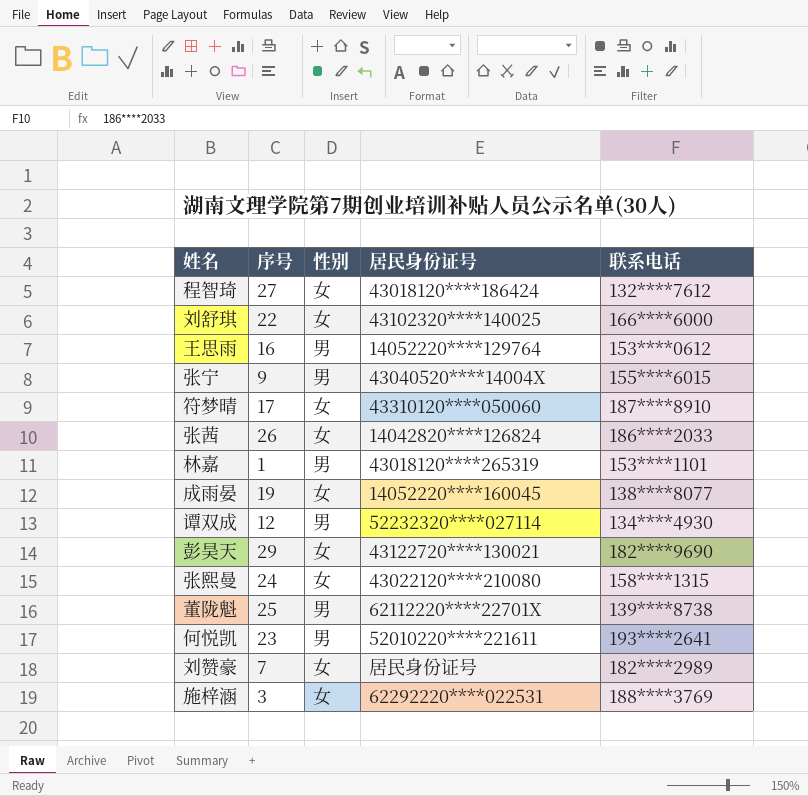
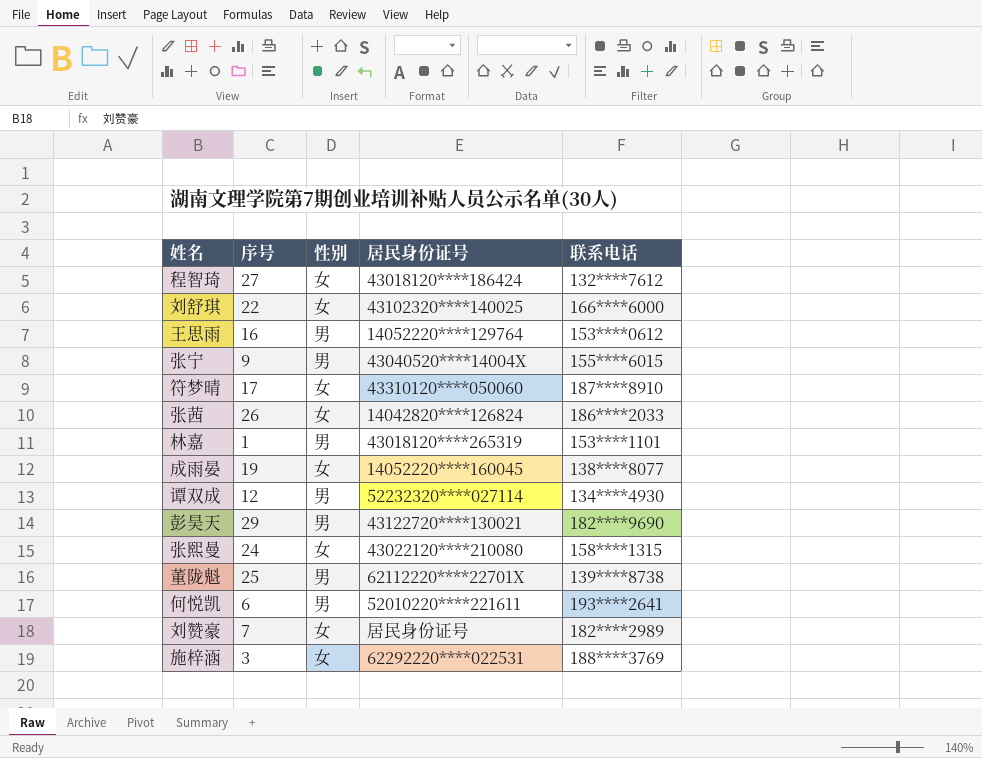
彭昊天 | 性别: 女 -> 男
何悦凯 | 序号: 23 -> 6

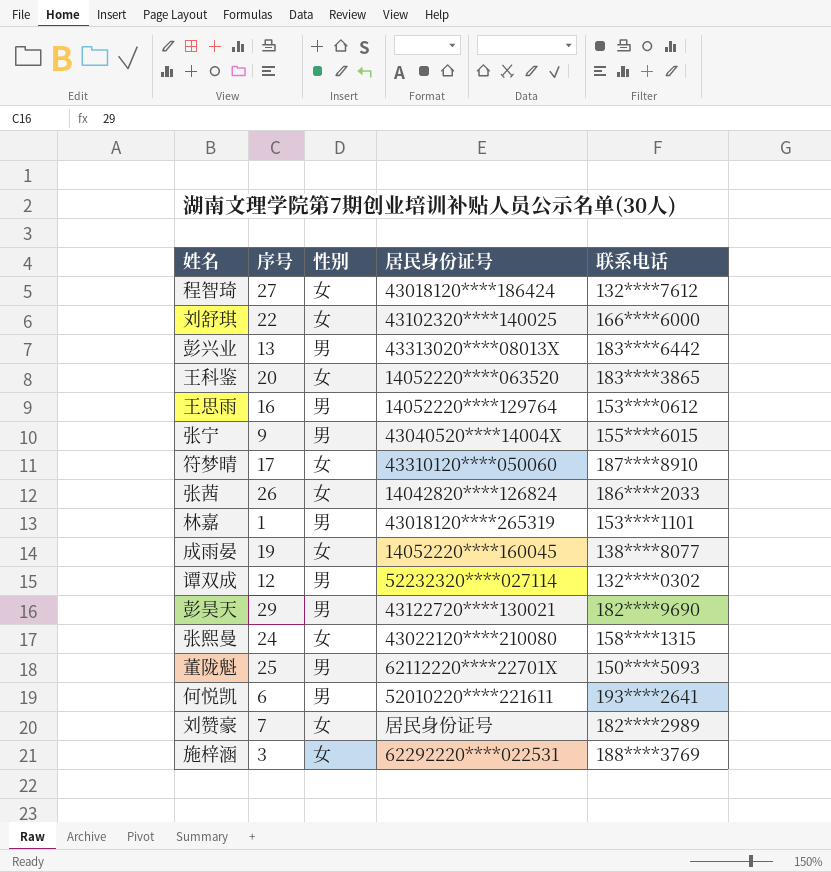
row 彭兴业: none -> 13 | 男 | 43313020****08013X | 183****6442
row 王科鉴: none -> 20 | 女 | 14052220****063520 | 183****3865
谭双成 | 联系电话: 134****4930 -> 132****0302
董陇魁 | 联系电话: 139****8738 -> 150****5093

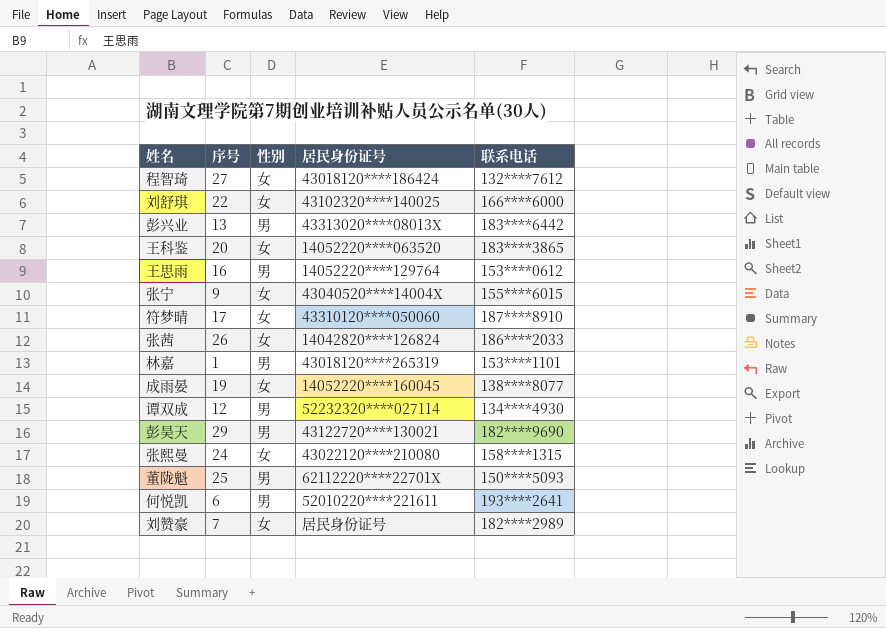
row 施梓涵: 3 | 女 | 62292220****022531 | 188****3769 -> none
张宁 | 性别: 男 -> 女
谭双成 | 联系电话: 132****0302 -> 134****4930

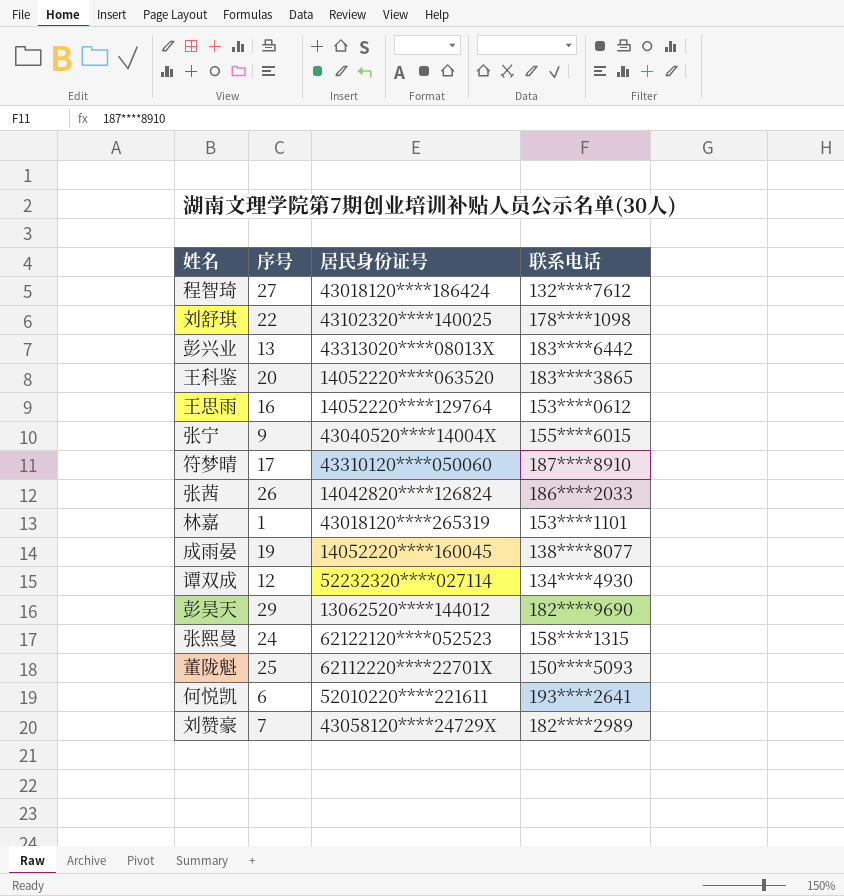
column 性别 | position: 3 -> none
刘舒琪 | 联系电话: 166****6000 -> 178****1098
彭昊天 | 居民身份证号: 43122720****130021 -> 13062520****144012
张熙曼 | 居民身份证号: 43022120****210080 -> 62122120****052523
刘赞豪 | 居民身份证号: 居民身份证号 -> 43058120****24729X

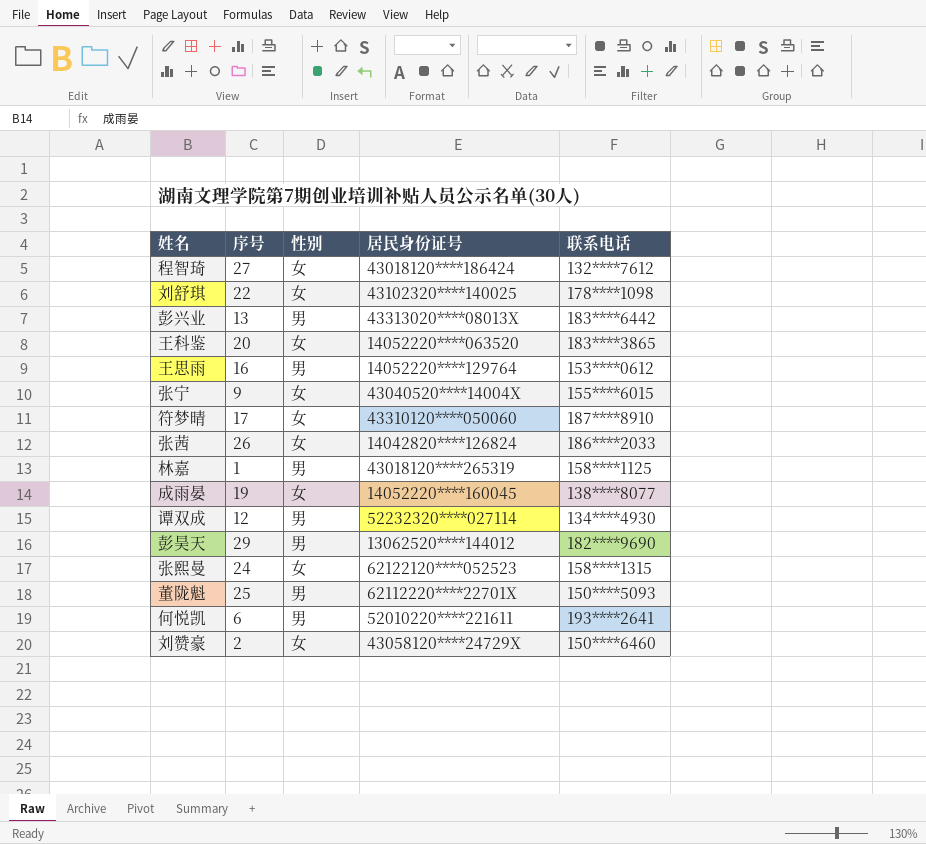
column 性别 | position: none -> 3
林嘉 | 联系电话: 153****1101 -> 158****1125
刘赞豪 | 序号: 7 -> 2
刘赞豪 | 联系电话: 182****2989 -> 150****6460

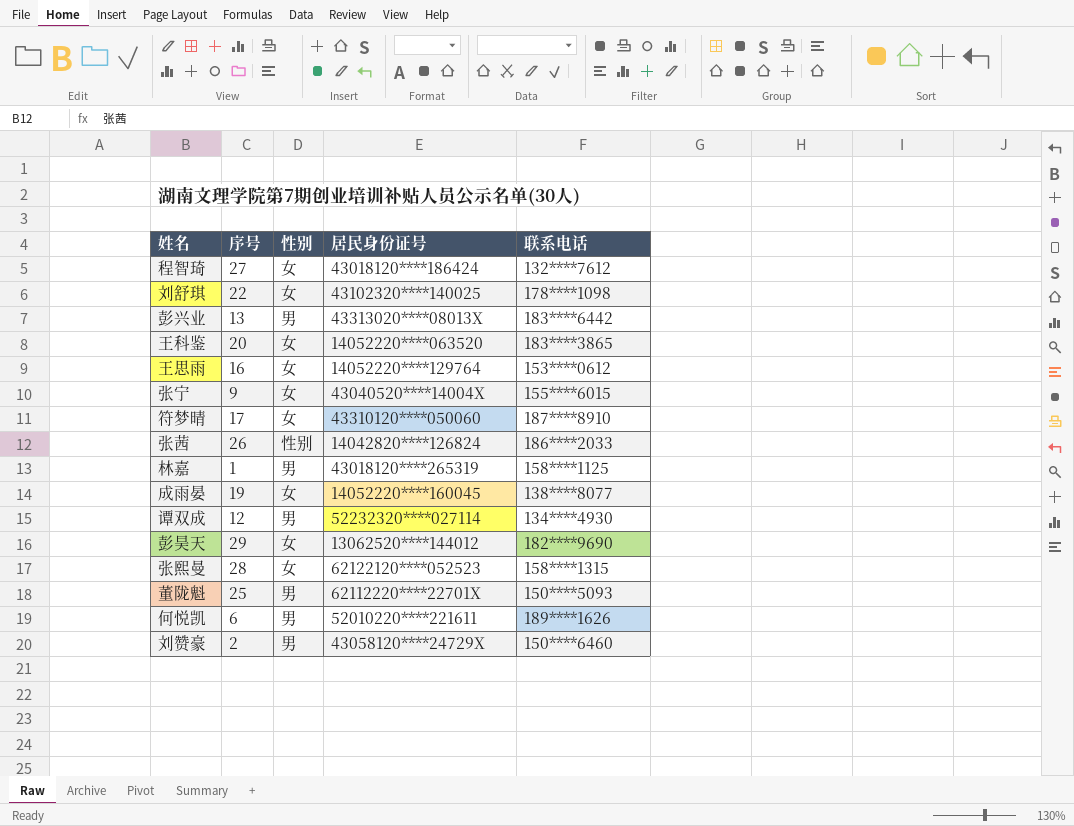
王思雨 | 性别: 男 -> 女
张茜 | 性别: 女 -> 性别
彭昊天 | 性别: 男 -> 女
张熙曼 | 序号: 24 -> 28
何悦凯 | 联系电话: 193****2641 -> 189****1626
刘赞豪 | 性别: 女 -> 男

